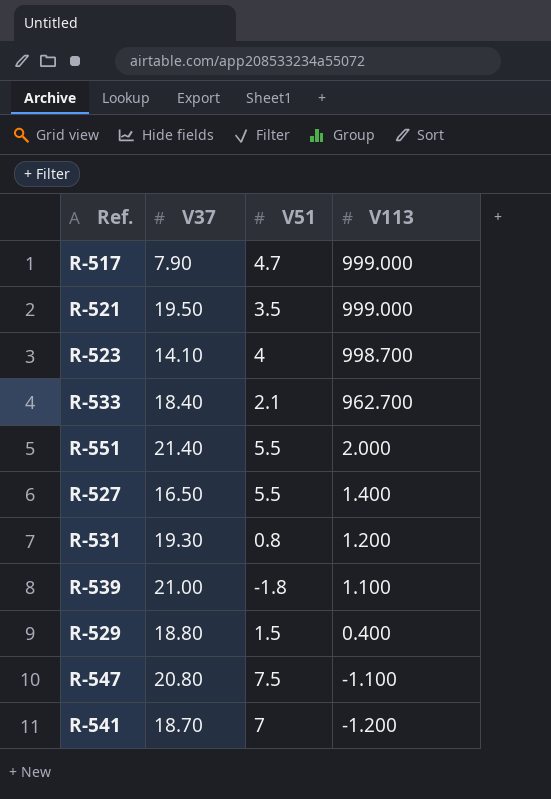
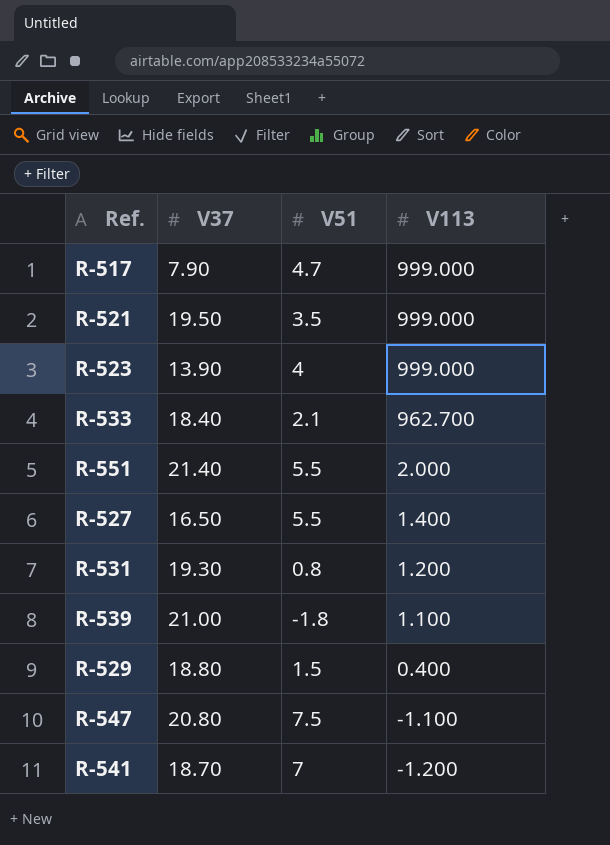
R-523 | V37: 14.10 -> 13.90
R-523 | V113: 998.700 -> 999.000

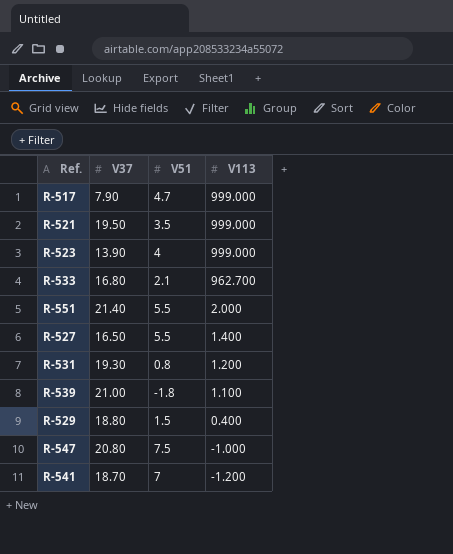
R-533 | V37: 18.40 -> 16.80
R-547 | V113: -1.100 -> -1.000

